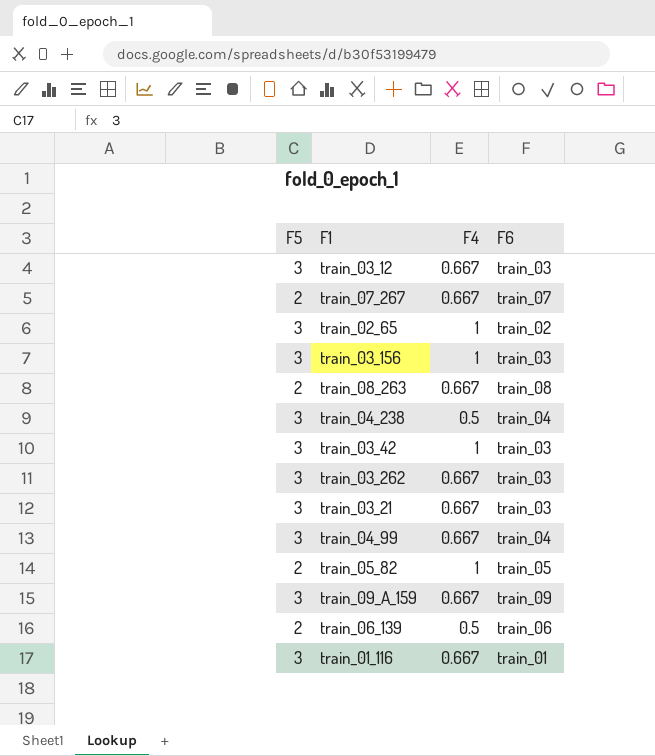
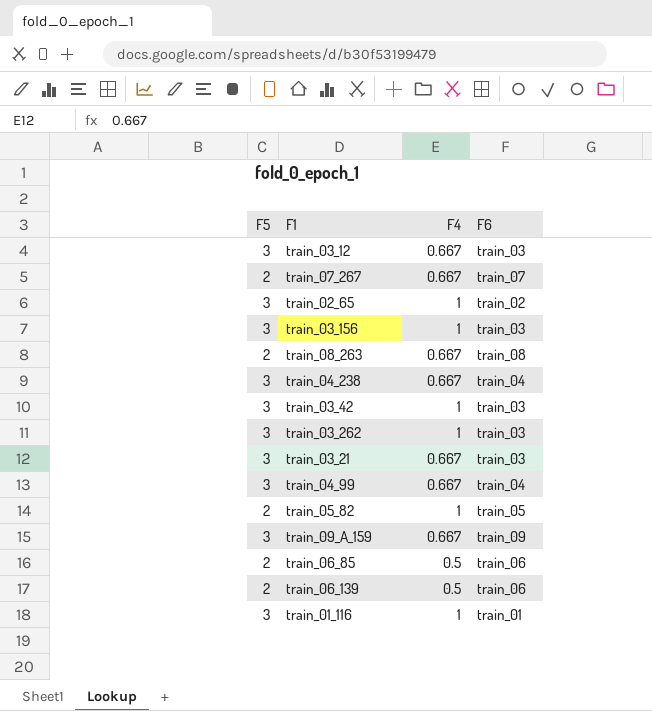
train_04_238 | F4: 0.5 -> 0.667
train_03_262 | F4: 0.667 -> 1
row train_06_85: none -> 2 | 0.5 | train_06
train_01_116 | F4: 0.667 -> 1

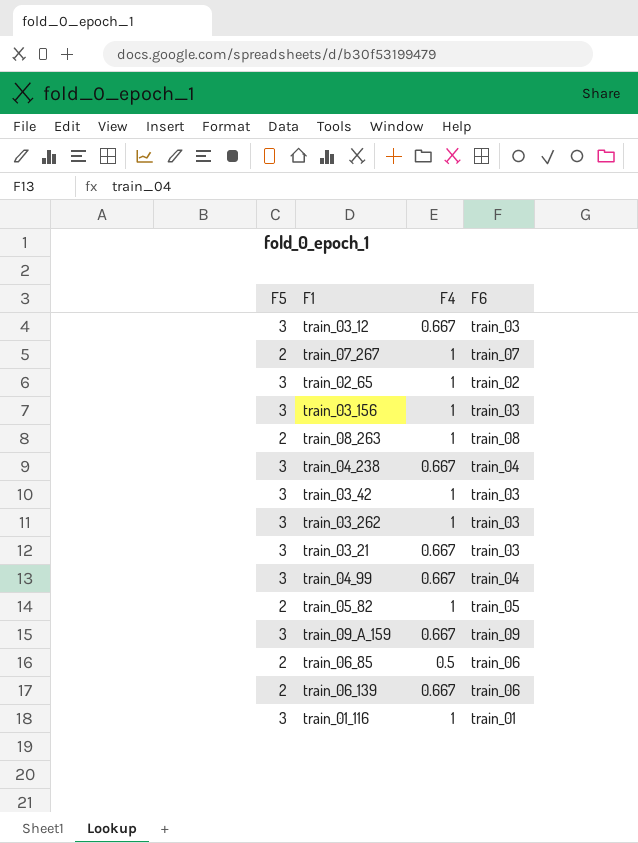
train_07_267 | F4: 0.667 -> 1
train_08_263 | F4: 0.667 -> 1
train_06_139 | F4: 0.5 -> 0.667

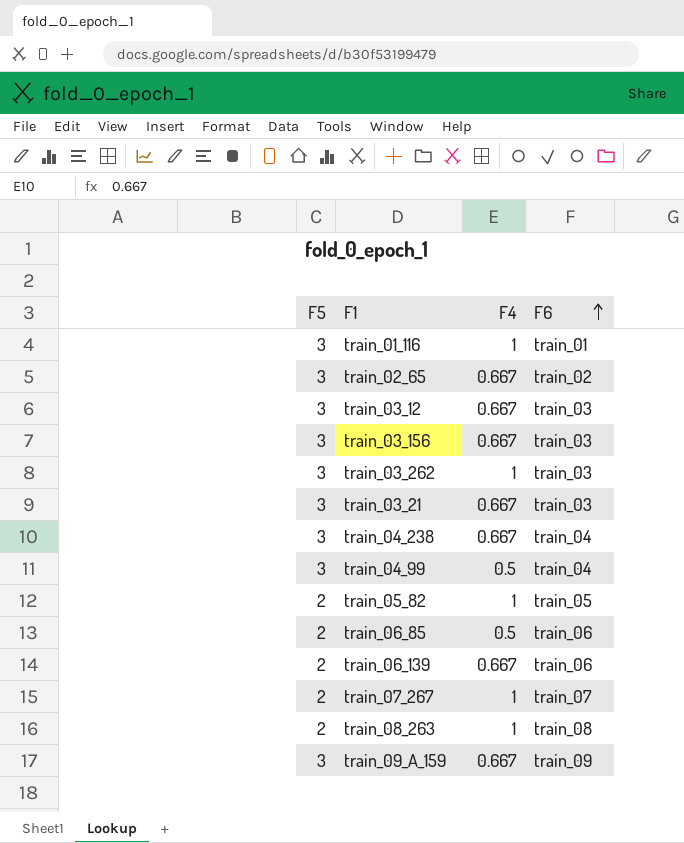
row order: none -> F6 ascending
row train_03_42: 3 | 1 | train_03 -> none
train_02_65 | F4: 1 -> 0.667
train_03_156 | F4: 1 -> 0.667
train_04_99 | F4: 0.667 -> 0.5

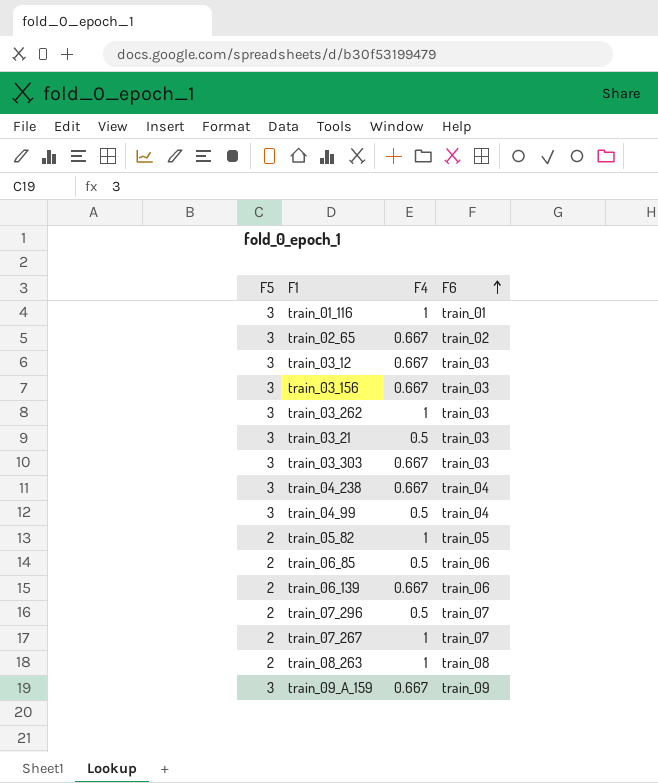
train_03_21 | F4: 0.667 -> 0.5
row train_03_303: none -> 3 | 0.667 | train_03
row train_07_296: none -> 2 | 0.5 | train_07

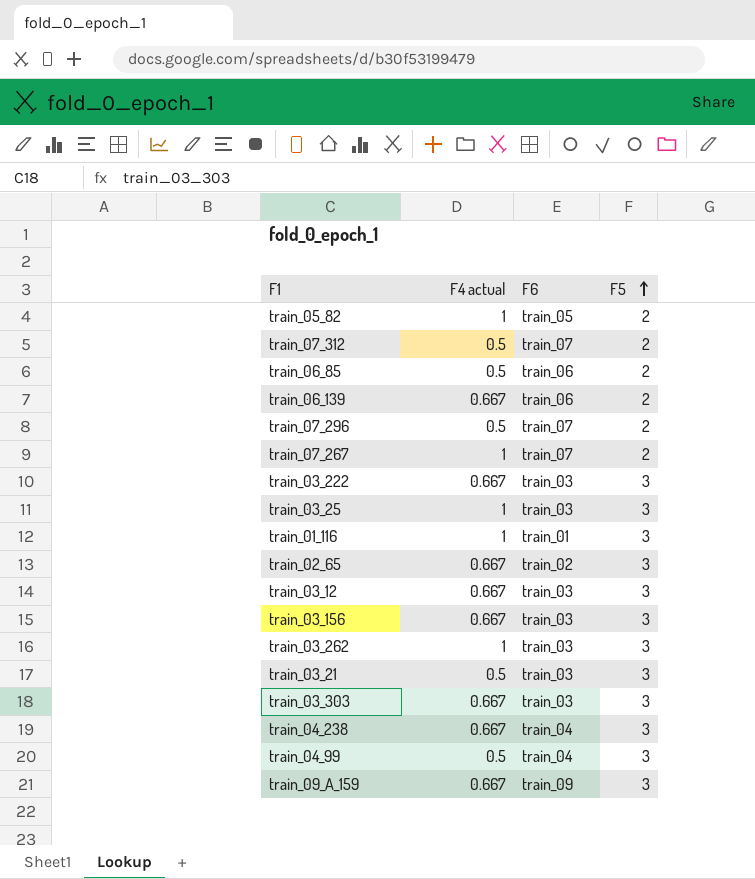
row order: F6 ascending -> F5 ascending
column name: F4 -> F4 actual
column F5 | position: 1 -> 4
row train_08_263: 2 | 1 | train_08 -> none
row train_07_312: none -> 0.5 | train_07 | 2
row train_03_222: none -> 0.667 | train_03 | 3
row train_03_25: none -> 1 | train_03 | 3

